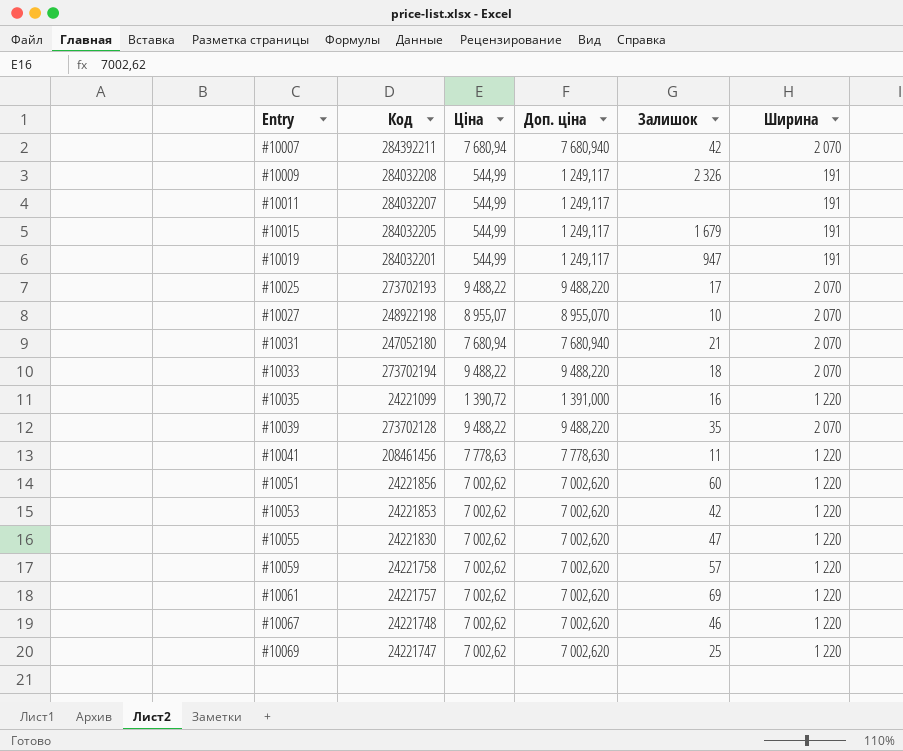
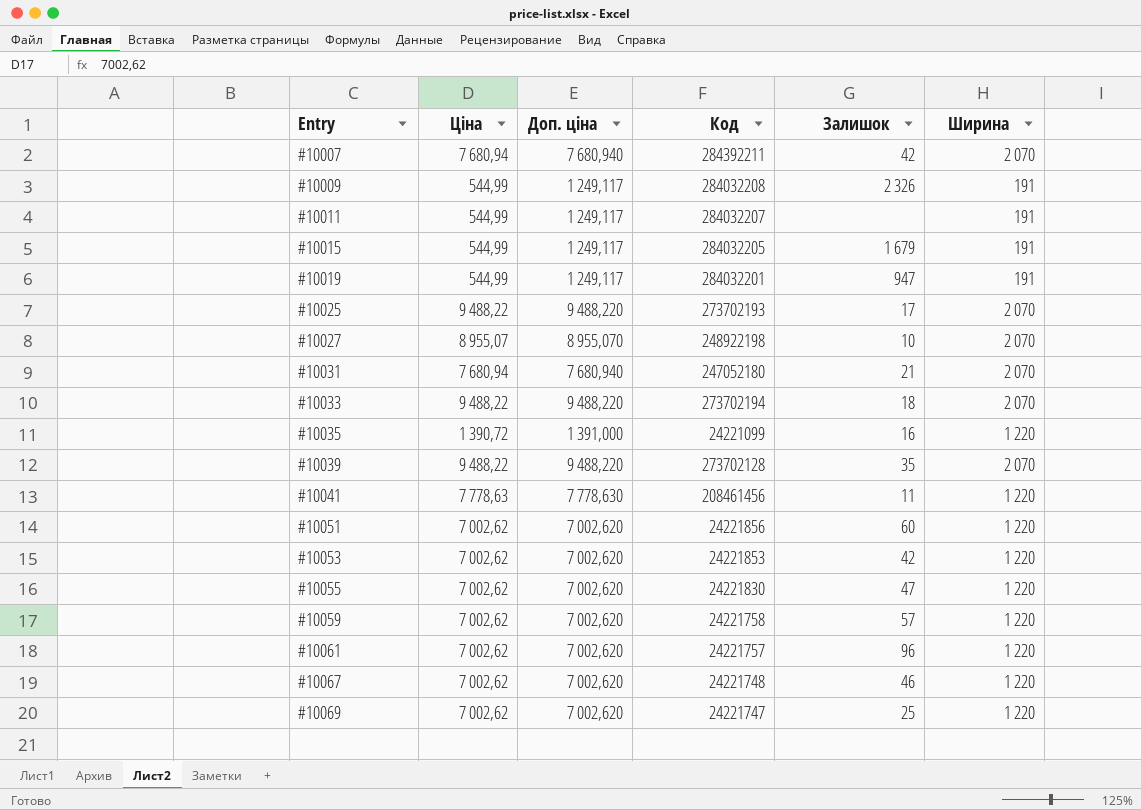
column Код | position: 2 -> 4
#10061 | Залишок: 69 -> 96

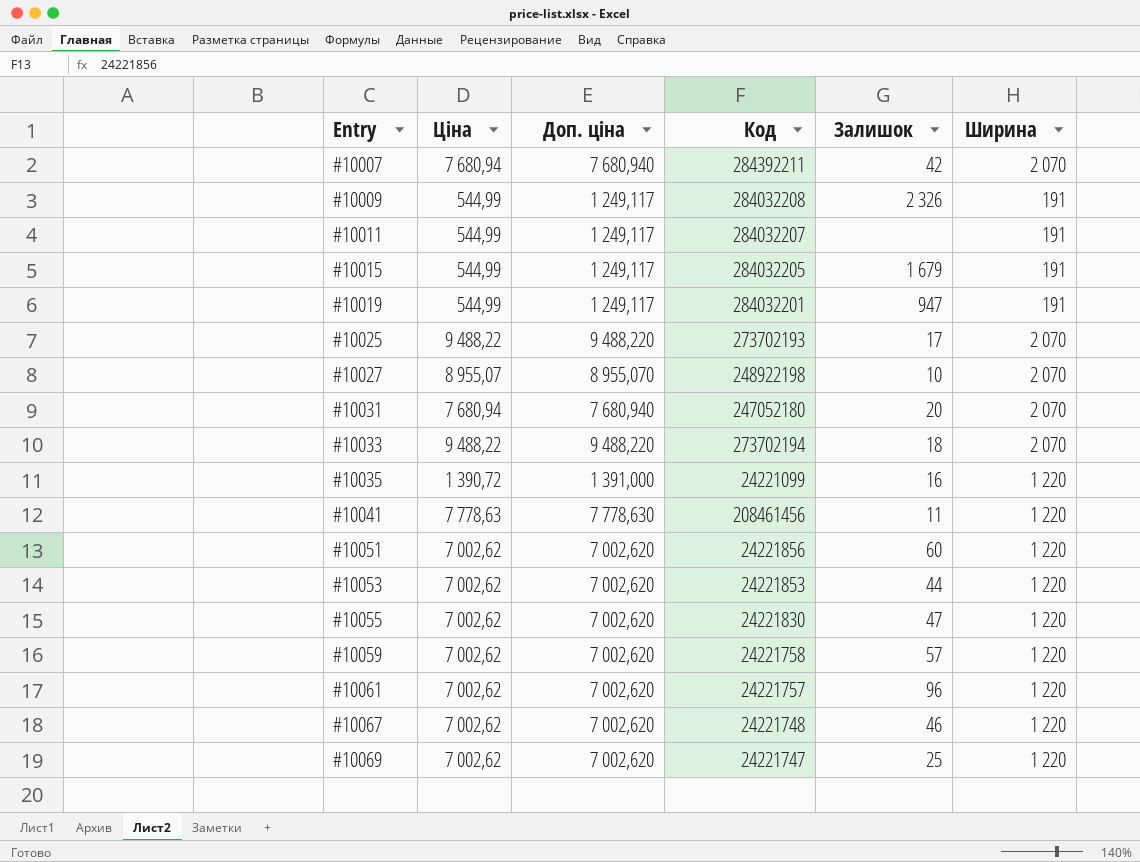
row #10039: 9 488,22 | 9 488,220 | 273702128 | 35 | 2 070 -> none
#10031 | Залишок: 21 -> 20
#10053 | Залишок: 42 -> 44

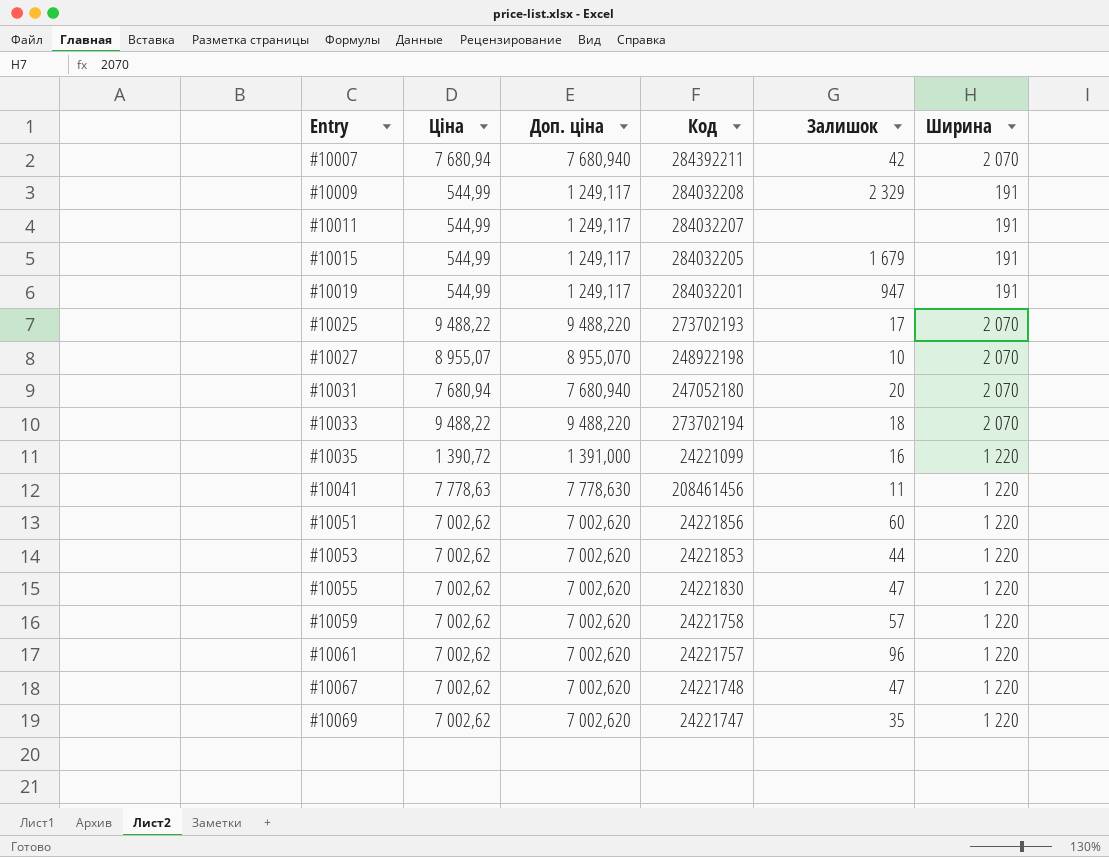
#10009 | Залишок: 2 326 -> 2 329
#10067 | Залишок: 46 -> 47
#10069 | Залишок: 25 -> 35

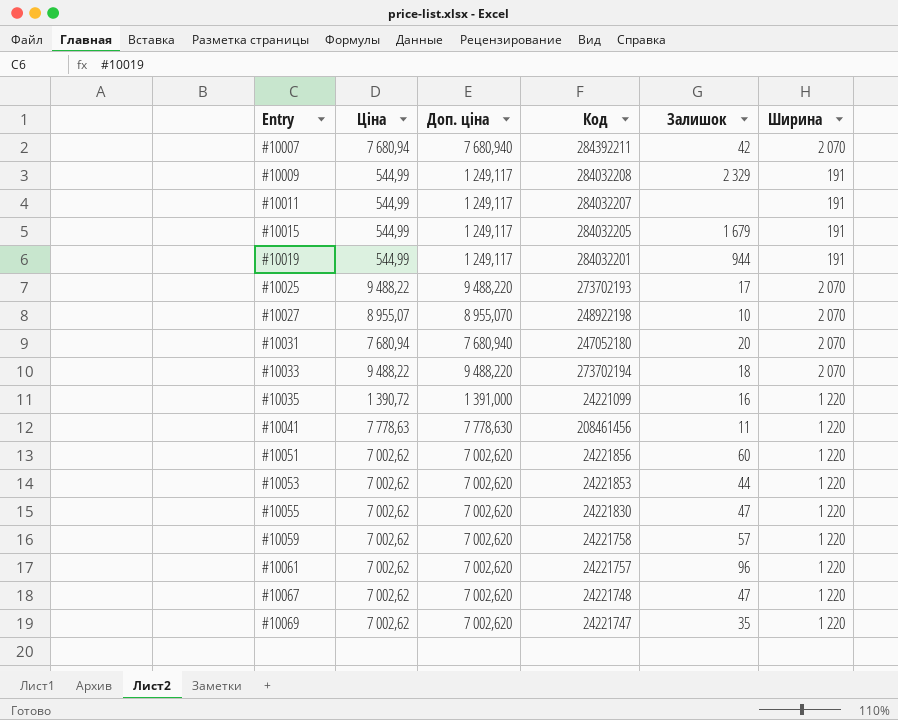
#10019 | Залишок: 947 -> 944

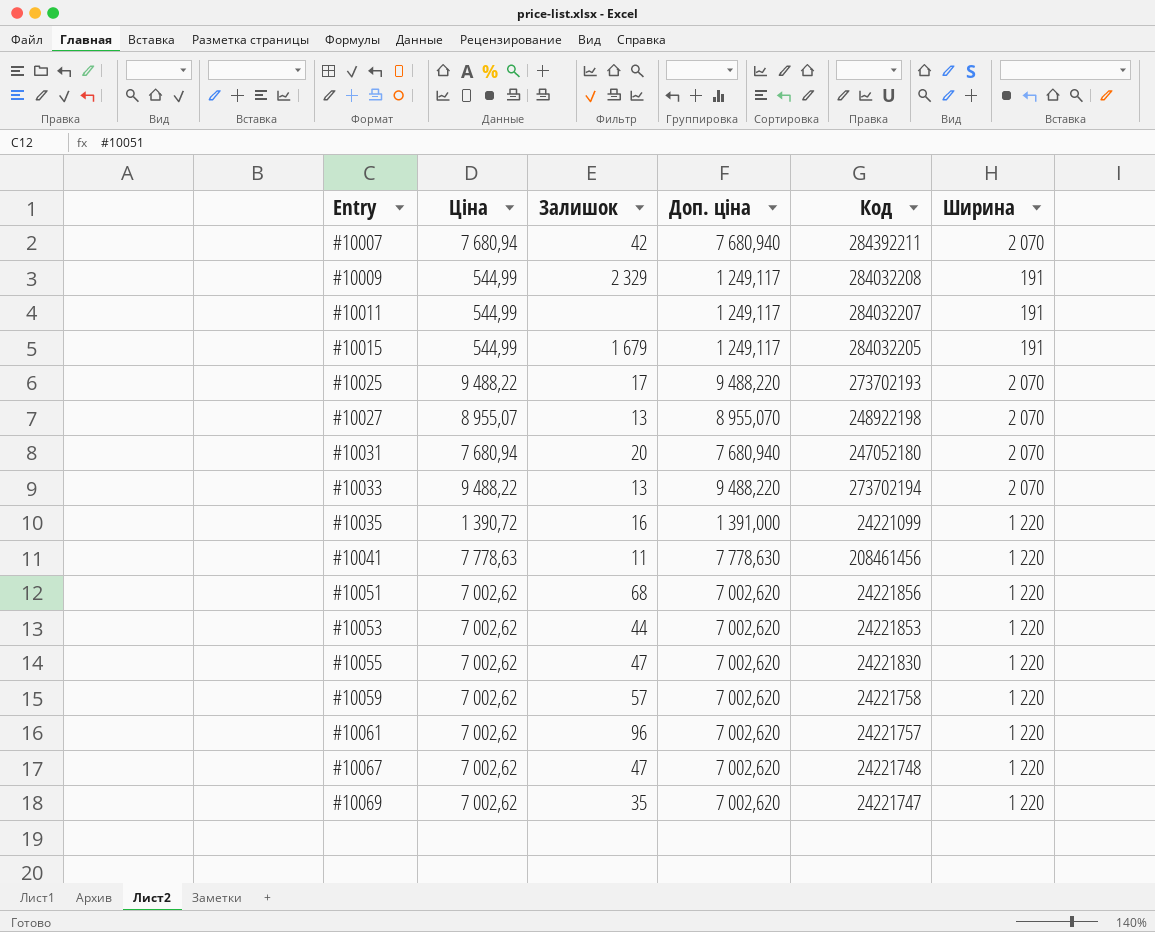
column Залишок | position: 5 -> 3
row #10019: 544,99 | 1 249,117 | 284032201 | 944 | 191 -> none
#10027 | Залишок: 10 -> 13
#10033 | Залишок: 18 -> 13
#10051 | Залишок: 60 -> 68

